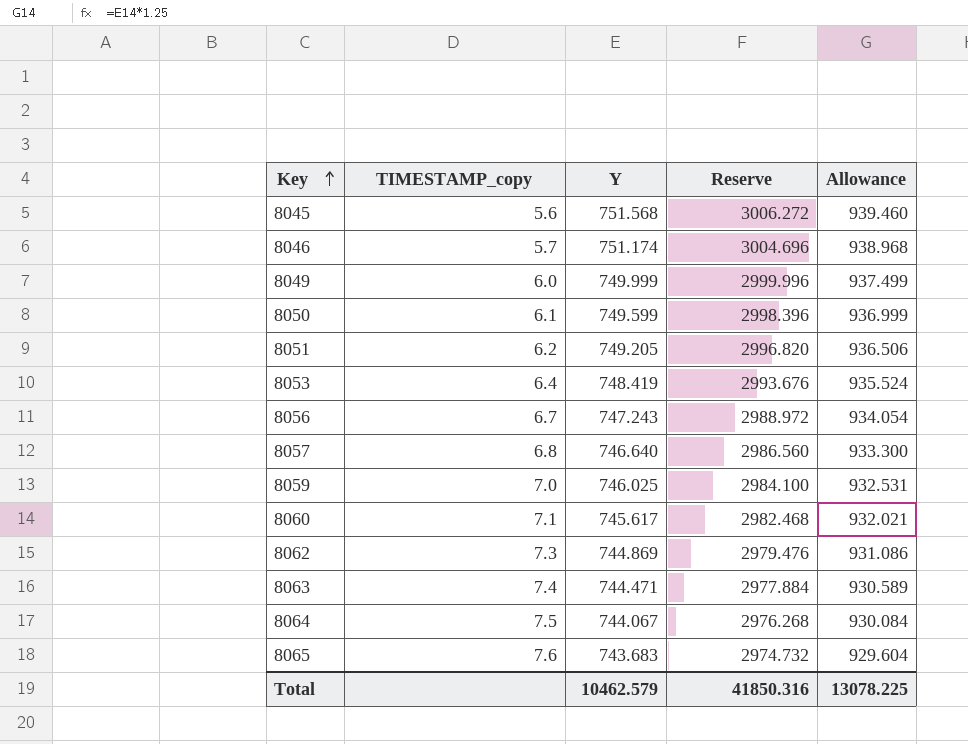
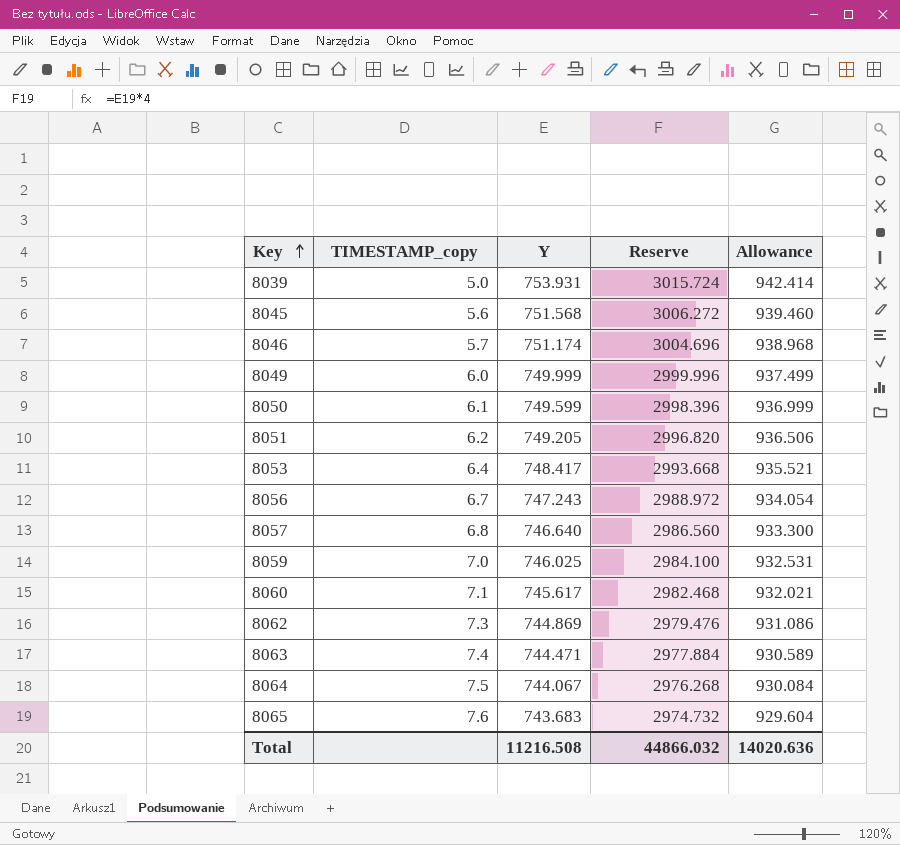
row 8039: none -> 5.0 | 753.931 | 3015.724 | 942.414
8053 | Y: 748.419 -> 748.417
8053 | Reserve: 2993.676 -> 2993.668
8053 | Allowance: 935.524 -> 935.521
Total | Y: 10462.579 -> 11216.508
Total | Reserve: 41850.316 -> 44866.032
Total | Allowance: 13078.225 -> 14020.636

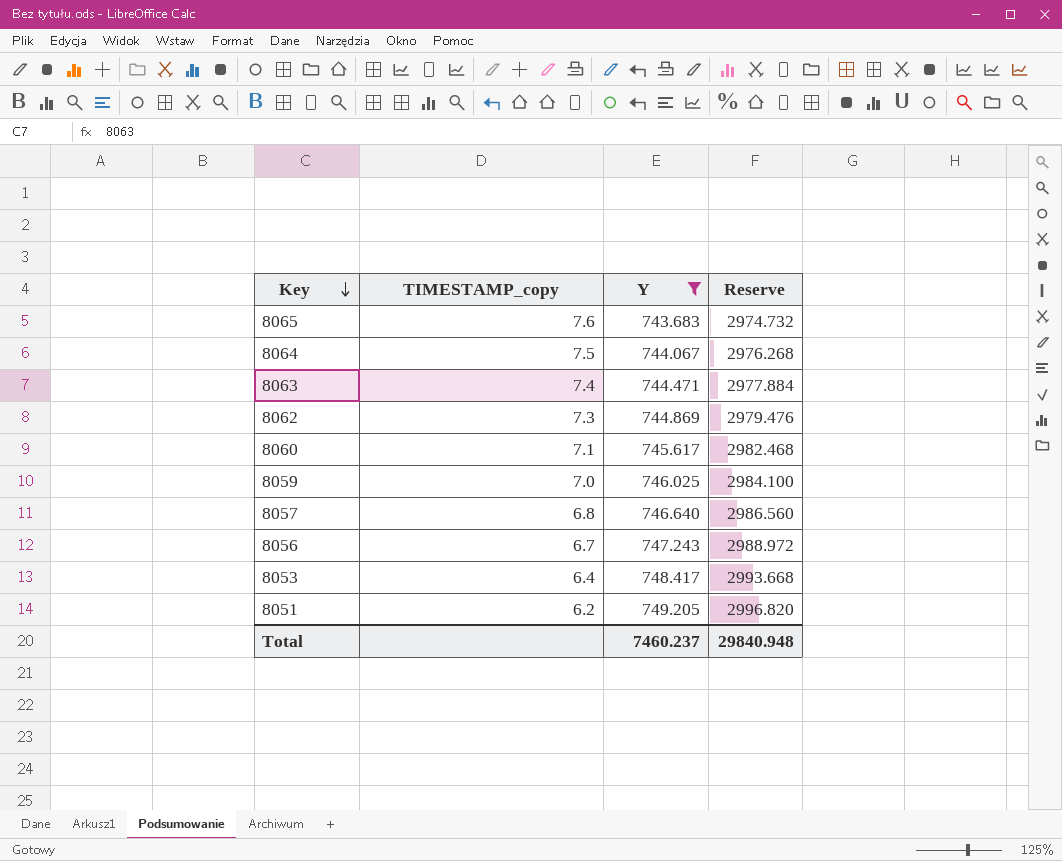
filter: none -> Y <= 749.205
row order: Key ascending -> Key descending
column Allowance | formula: [Y] * 1.25 -> none
Total | Y: 11216.508 -> 7460.237
Total | Reserve: 44866.032 -> 29840.948

